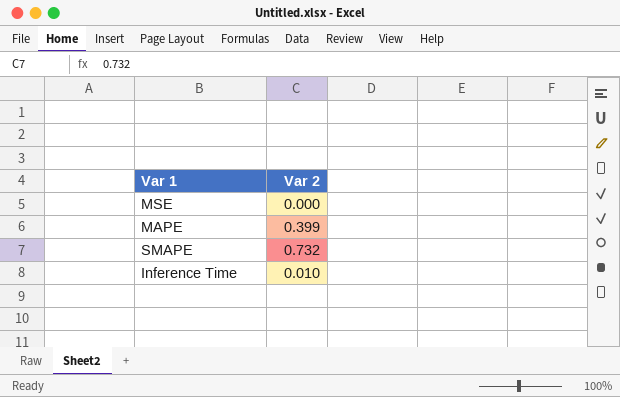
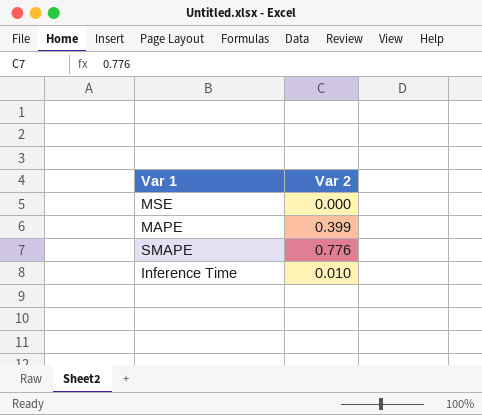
SMAPE | Var 2: 0.732 -> 0.776

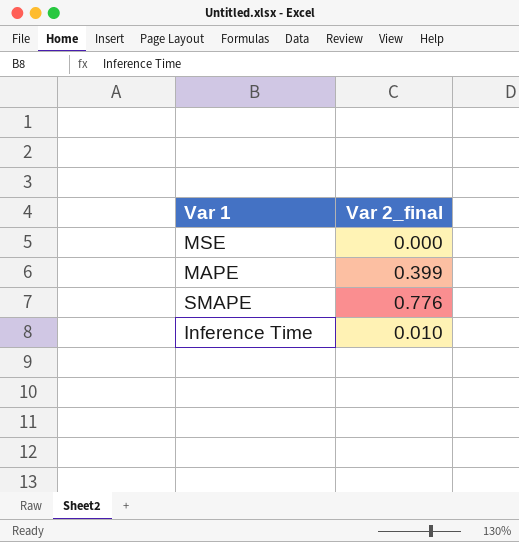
column name: Var 2 -> Var 2_final

